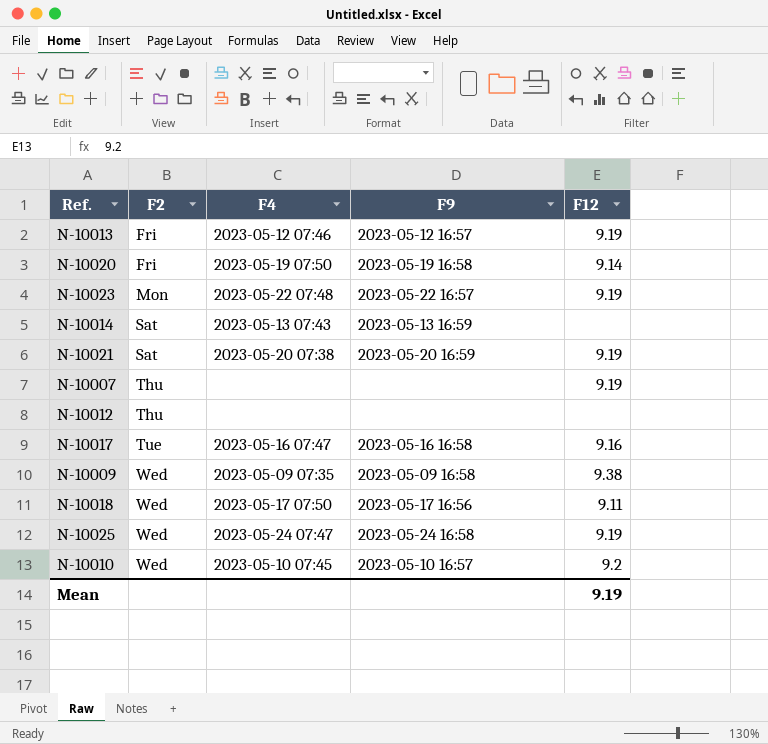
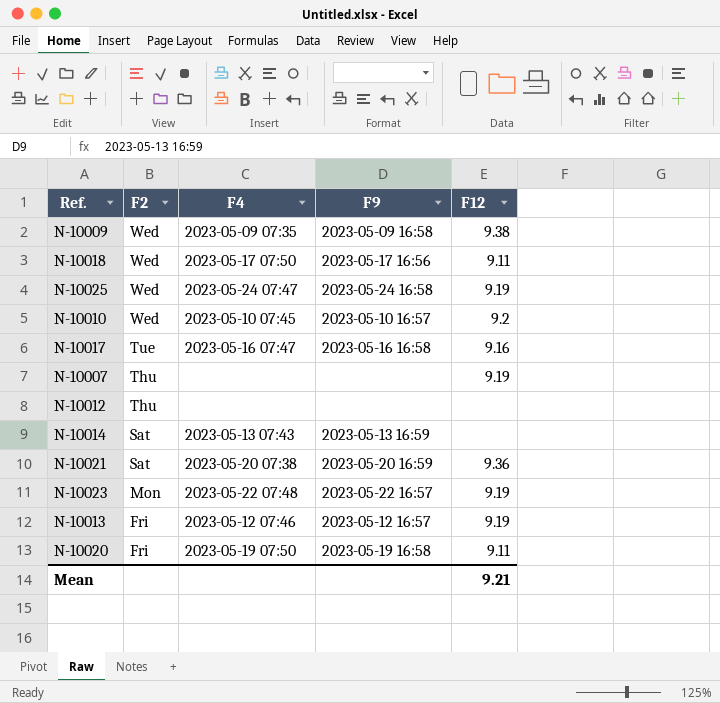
row order: F2 ascending -> F2 descending
N-10021 | F12: 9.19 -> 9.36
N-10020 | F12: 9.14 -> 9.11
Mean | F12: 9.19 -> 9.21

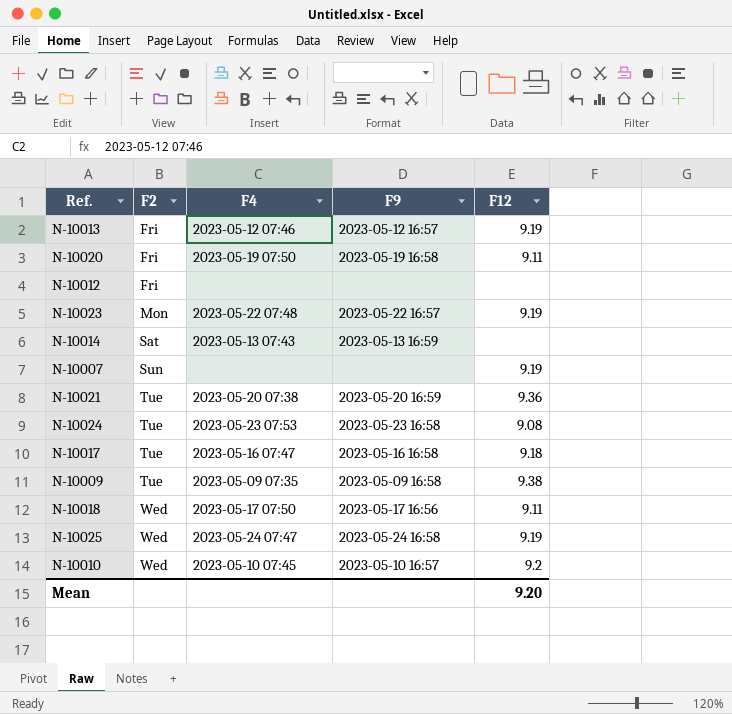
row order: F2 descending -> F2 ascending
N-10012 | F2: Thu -> Fri
N-10007 | F2: Thu -> Sun
N-10021 | F2: Sat -> Tue
row N-10024: none -> Tue | 2023-05-23 07:53 | 2023-05-23 16:58 | 9.08
N-10017 | F12: 9.16 -> 9.18
N-10009 | F2: Wed -> Tue
Mean | F12: 9.21 -> 9.20

